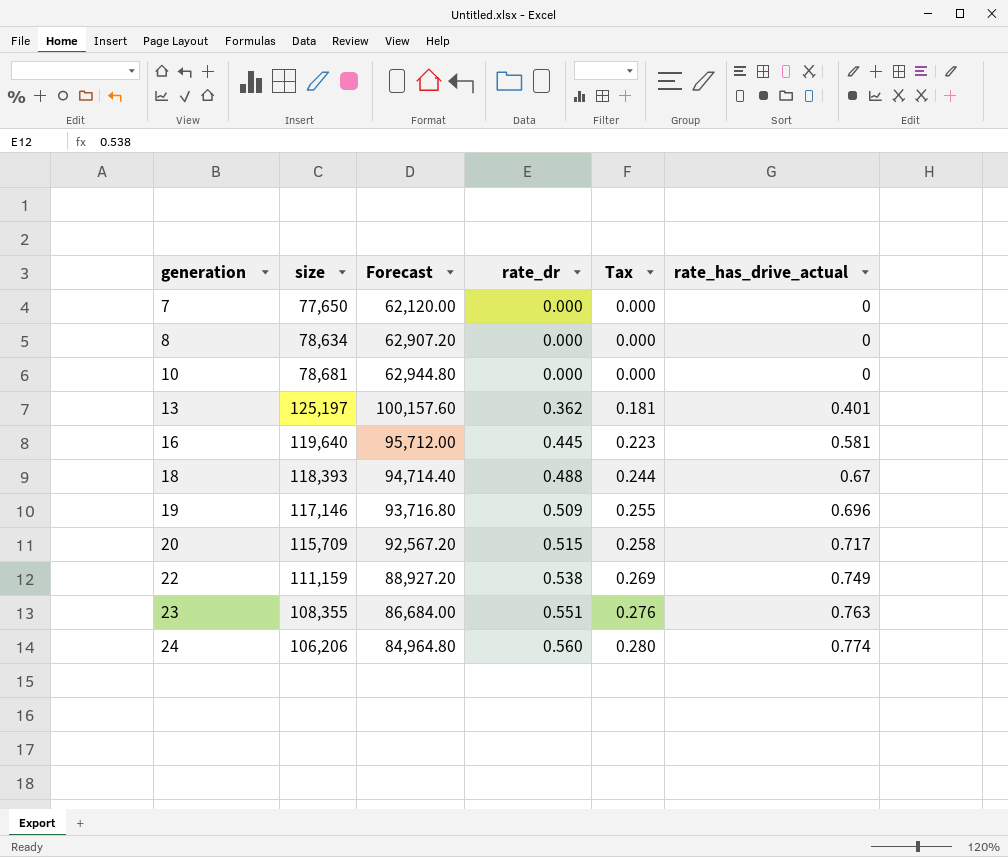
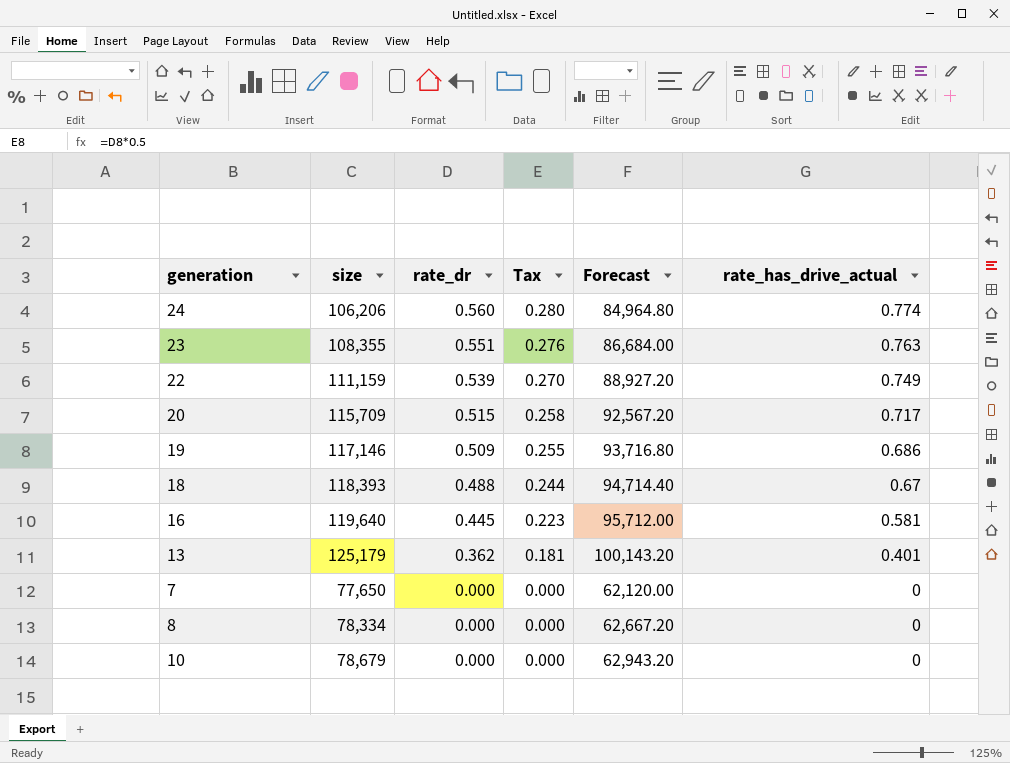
row order: generation ascending -> rate_dr descending
column Forecast | position: 3 -> 5
22 | rate_dr: 0.538 -> 0.539
22 | Tax: 0.269 -> 0.270
19 | rate_has_drive_actual: 0.696 -> 0.686
13 | size: 125,197 -> 125,179
13 | Forecast: 100,157.60 -> 100,143.20
8 | size: 78,634 -> 78,334
8 | Forecast: 62,907.20 -> 62,667.20
10 | size: 78,681 -> 78,679
10 | Forecast: 62,944.80 -> 62,943.20

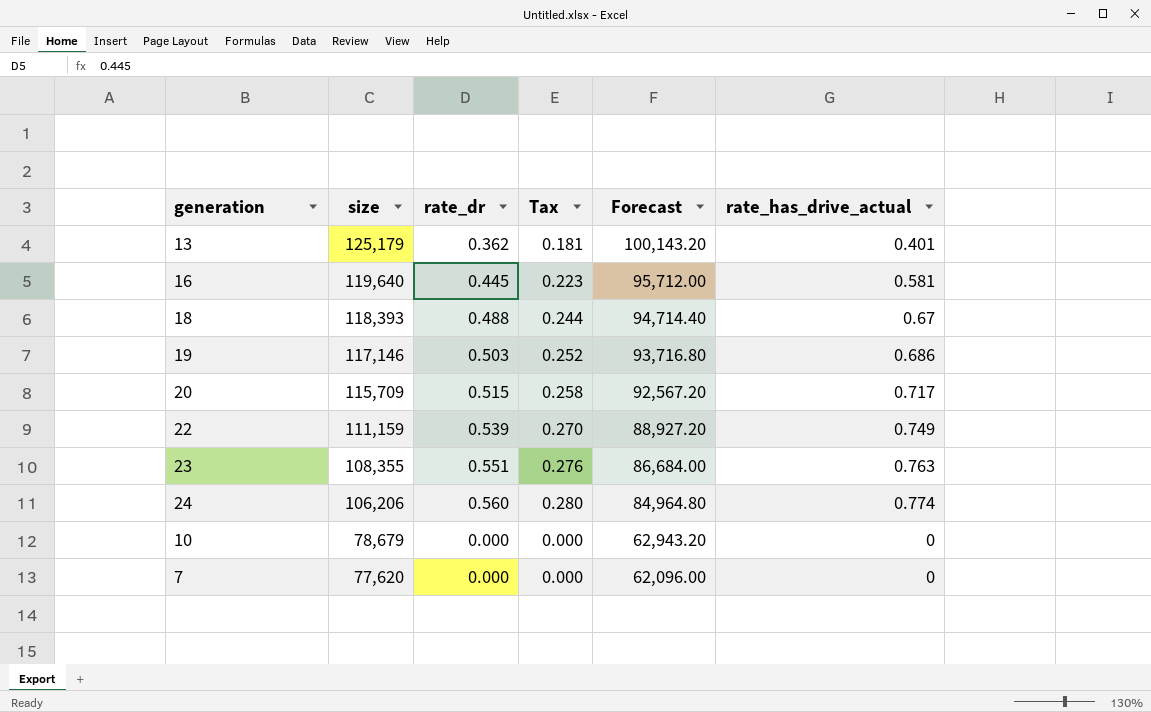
row order: rate_dr descending -> size descending
row 8: 78,334 | 0.000 | 0.000 | 62,667.20 | 0 -> none
19 | rate_dr: 0.509 -> 0.503
19 | Tax: 0.255 -> 0.252
7 | size: 77,650 -> 77,620
7 | Forecast: 62,120.00 -> 62,096.00

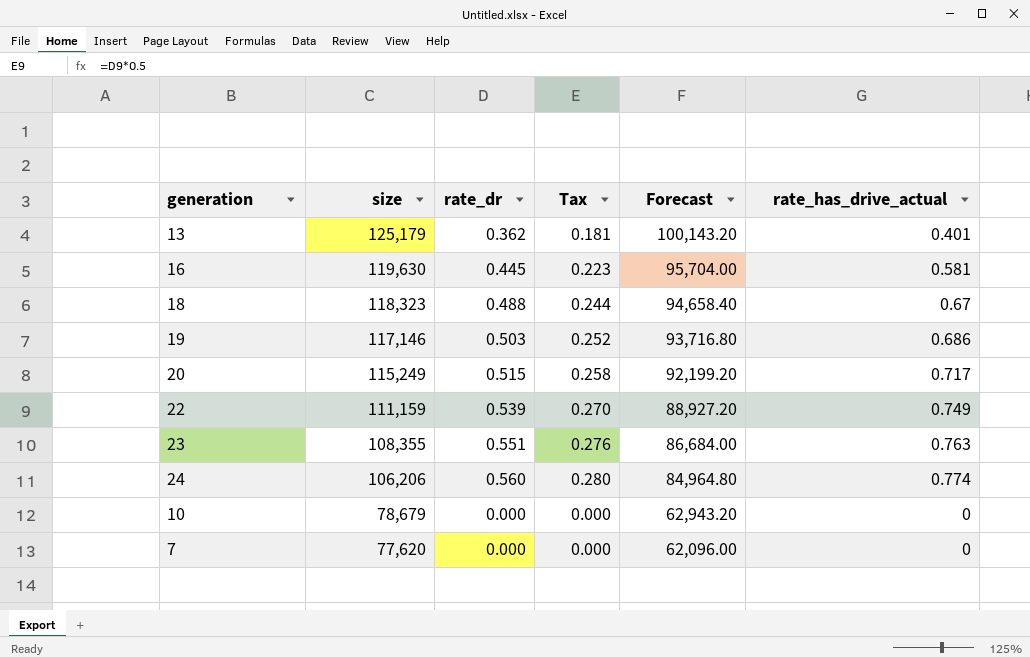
16 | size: 119,640 -> 119,630
16 | Forecast: 95,712.00 -> 95,704.00
18 | size: 118,393 -> 118,323
18 | Forecast: 94,714.40 -> 94,658.40
20 | size: 115,709 -> 115,249
20 | Forecast: 92,567.20 -> 92,199.20

